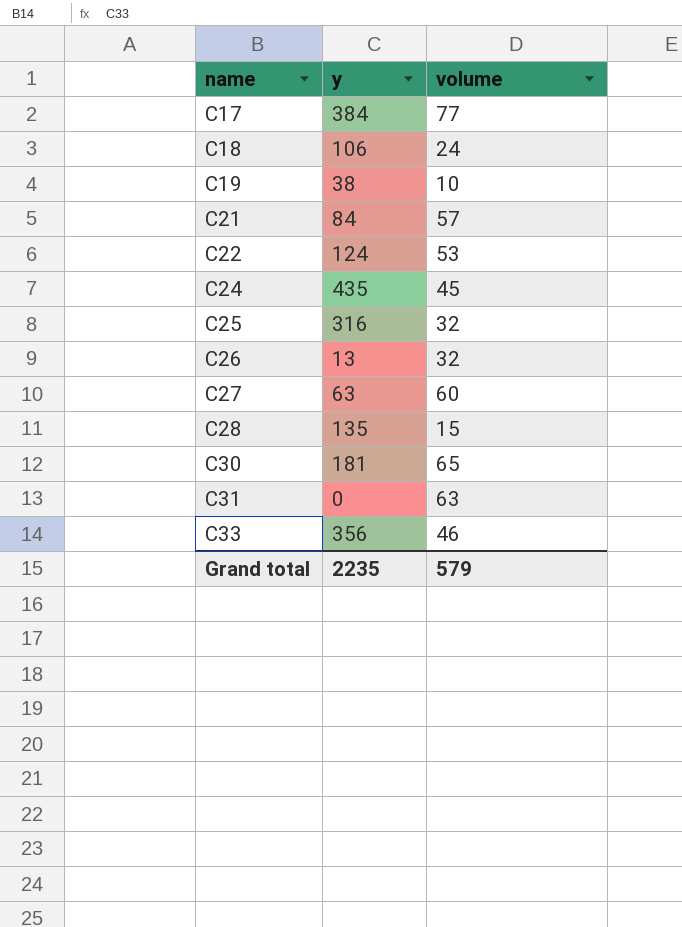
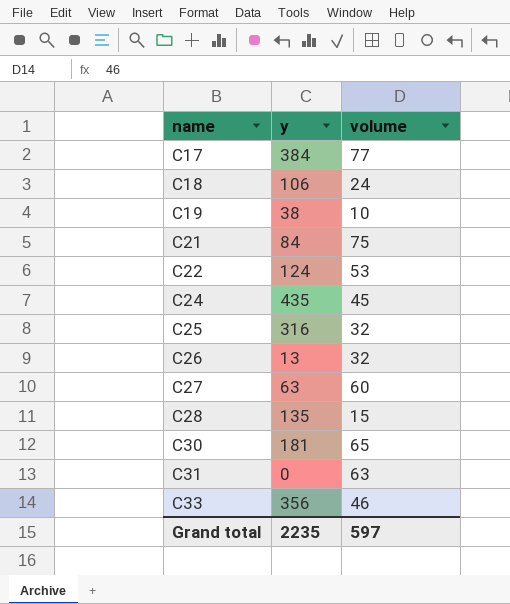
C21 | volume: 57 -> 75
Grand total | volume: 579 -> 597

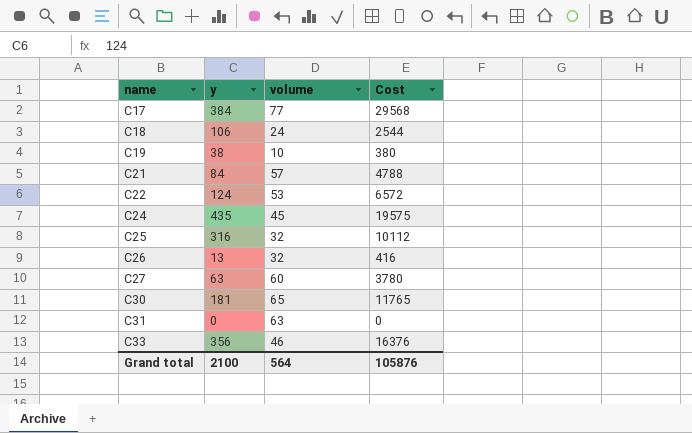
column Cost | formula: none -> [y] * [volume]
row C28: 135 | 15 -> none
C21 | volume: 75 -> 57
Grand total | y: 2235 -> 2100
Grand total | volume: 597 -> 564

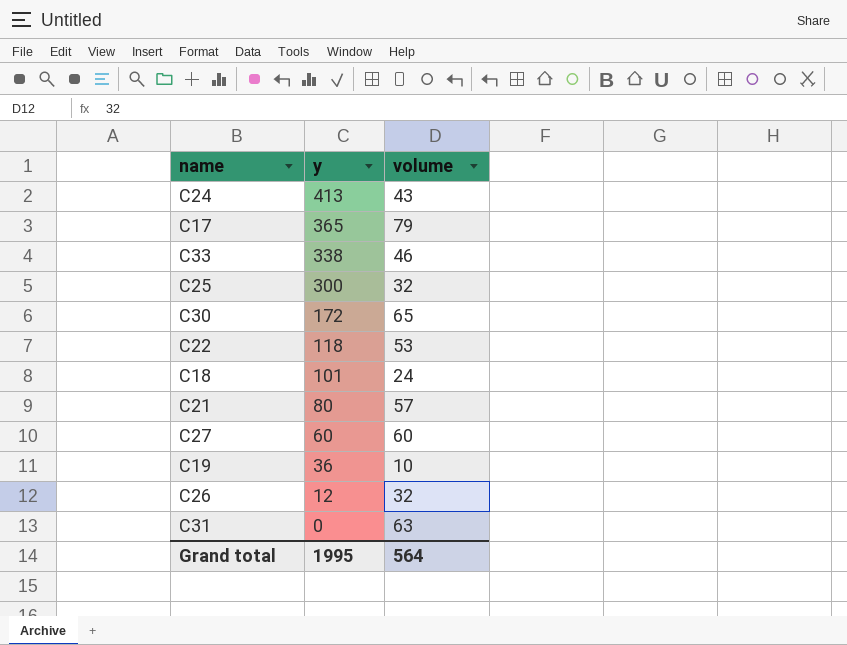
row order: name ascending -> y descending
column Cost | formula: [y] * [volume] -> none
C24 | y: 435 -> 413
C24 | volume: 45 -> 43
C17 | y: 384 -> 365
C17 | volume: 77 -> 79
C33 | y: 356 -> 338
C25 | y: 316 -> 300
C30 | y: 181 -> 172
C22 | y: 124 -> 118
C18 | y: 106 -> 101
C21 | y: 84 -> 80
C27 | y: 63 -> 60
C19 | y: 38 -> 36
C26 | y: 13 -> 12
Grand total | y: 2100 -> 1995

